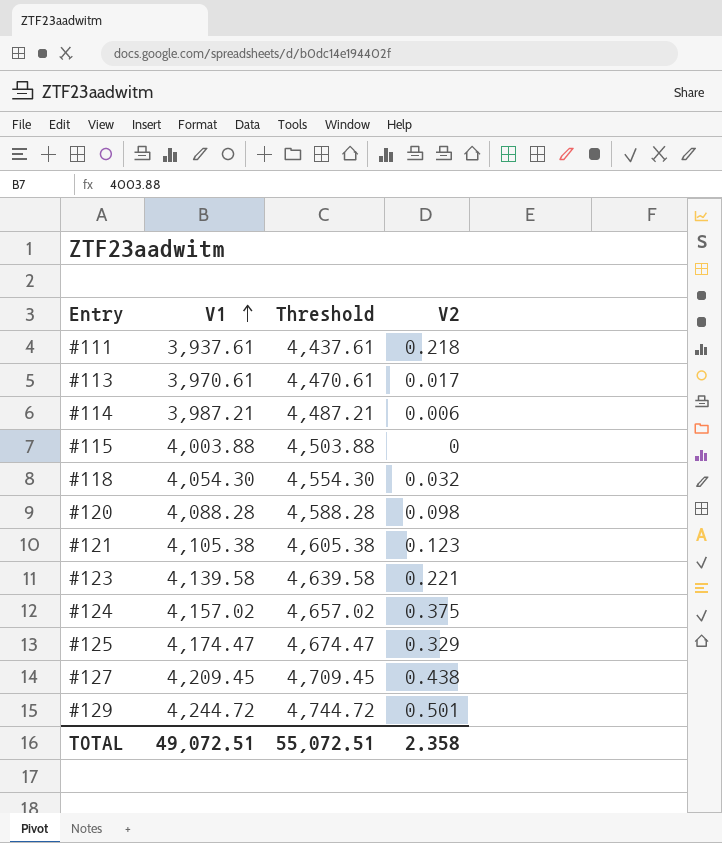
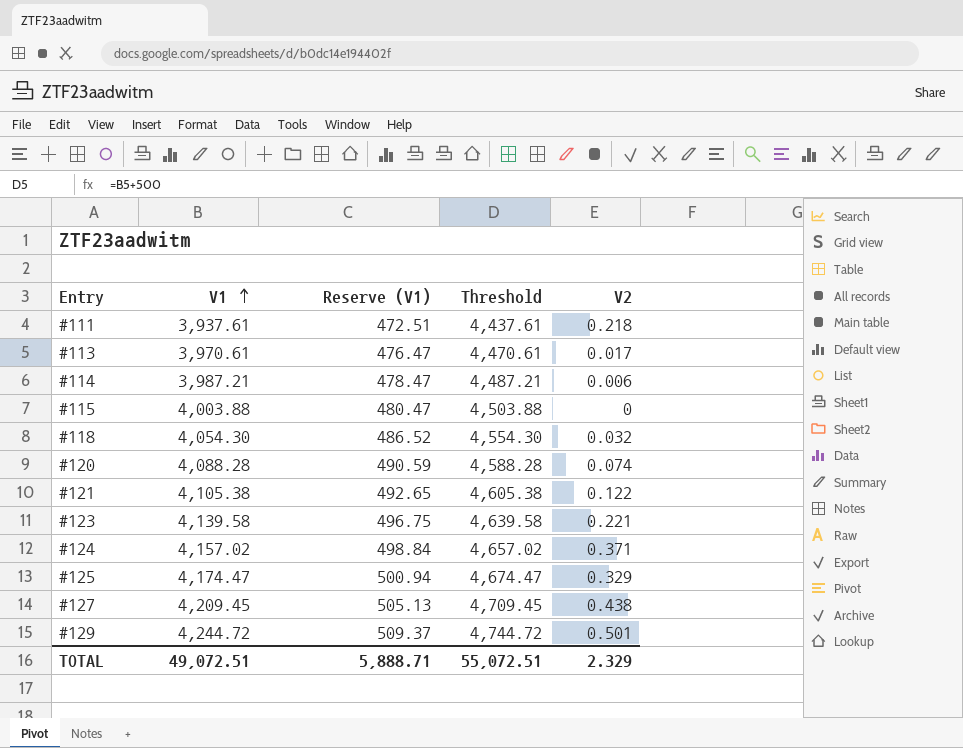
column Reserve (V1) | formula: none -> [V1] * 0.12
#120 | V2: 0.098 -> 0.074
#121 | V2: 0.123 -> 0.122
#124 | V2: 0.375 -> 0.371
TOTAL | V2: 2.358 -> 2.329

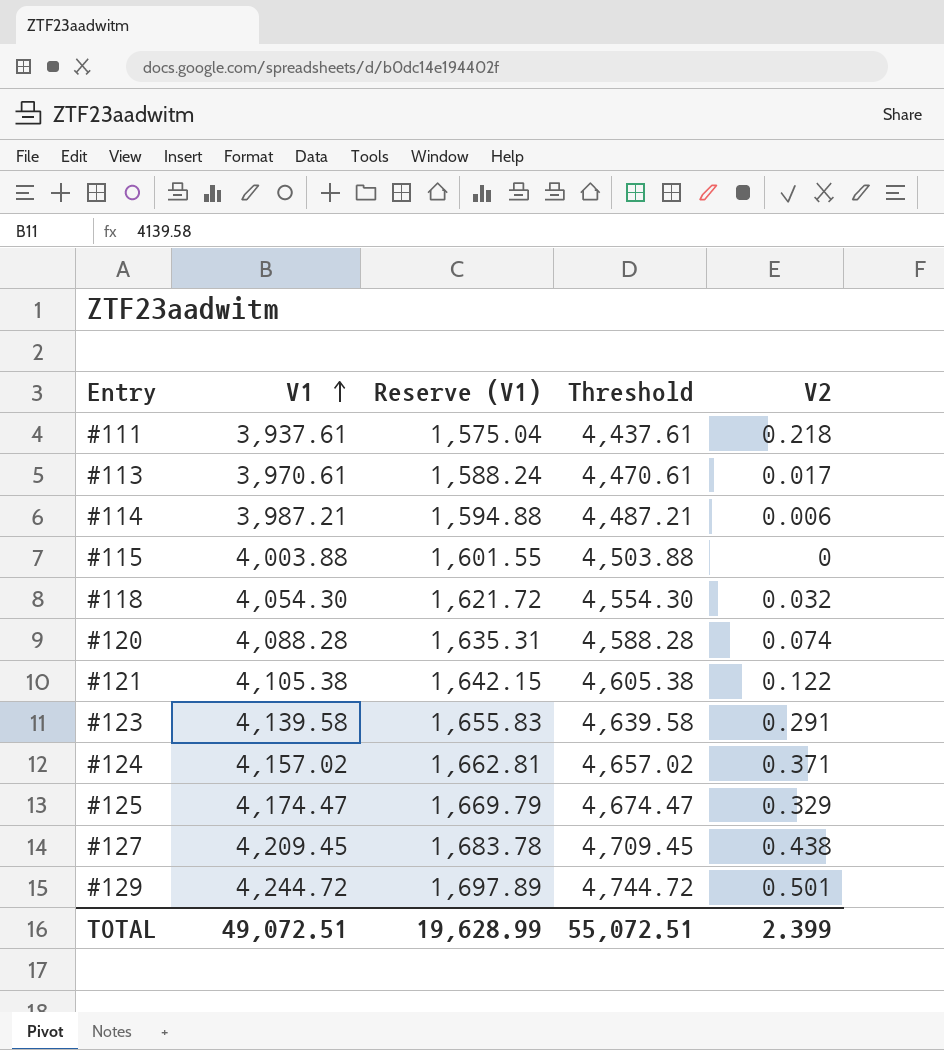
column Reserve (V1) | formula: [V1] * 0.12 -> [V1] * 0.4
#123 | V2: 0.221 -> 0.291
TOTAL | Reserve (V1): 5,888.71 -> 19,628.99
TOTAL | V2: 2.329 -> 2.399

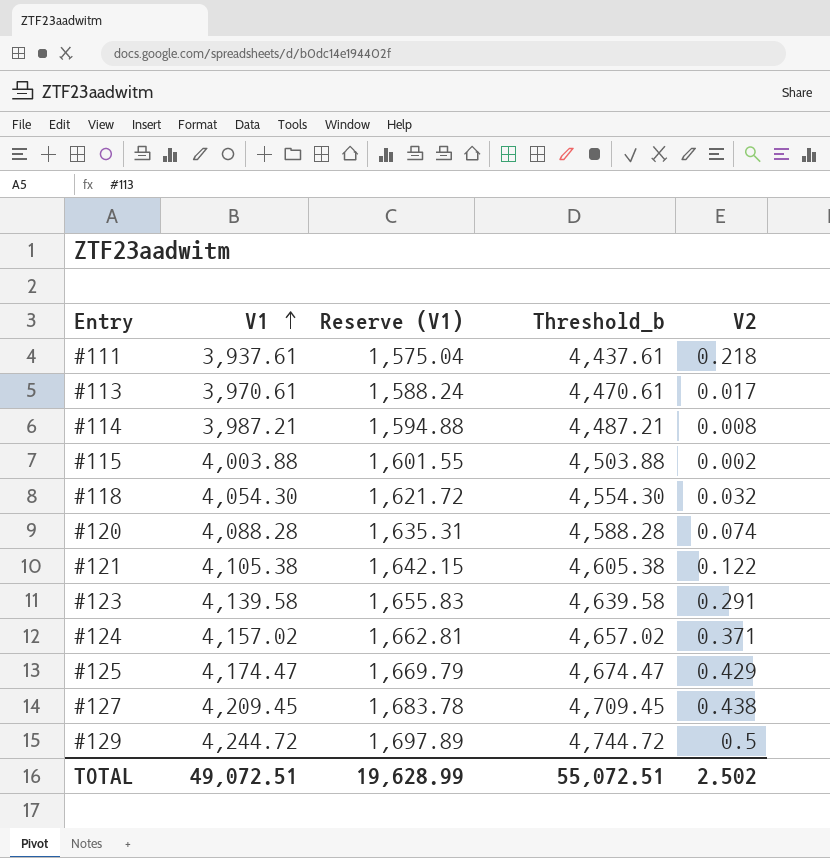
column name: Threshold -> Threshold_b
#114 | V2: 0.006 -> 0.008
#115 | V2: 0 -> 0.002
#125 | V2: 0.329 -> 0.429
#129 | V2: 0.501 -> 0.5
TOTAL | V2: 2.399 -> 2.502

